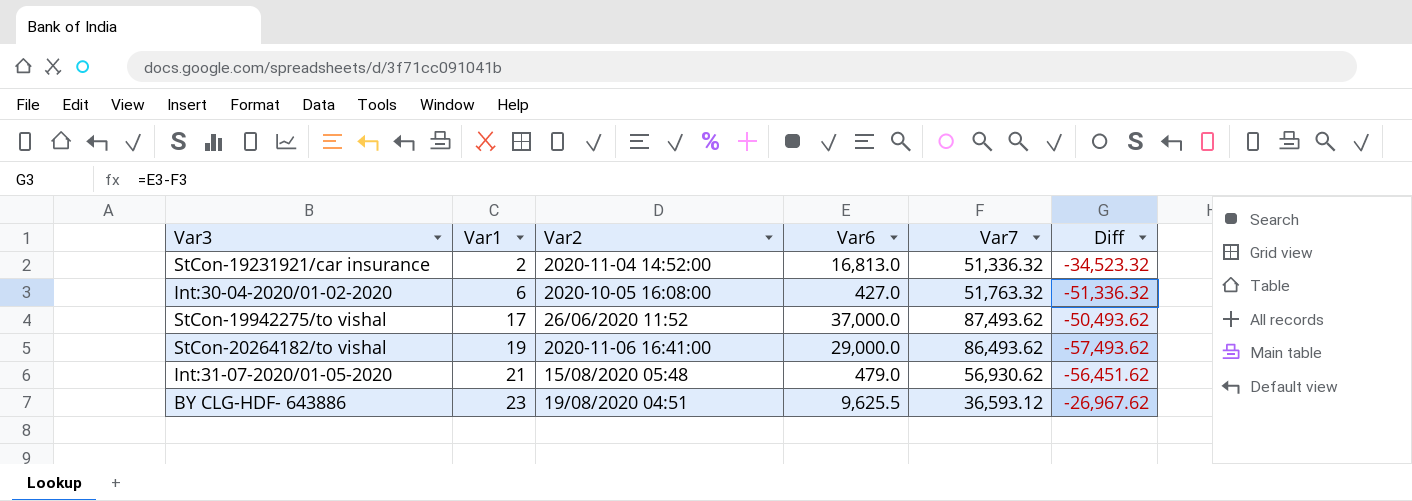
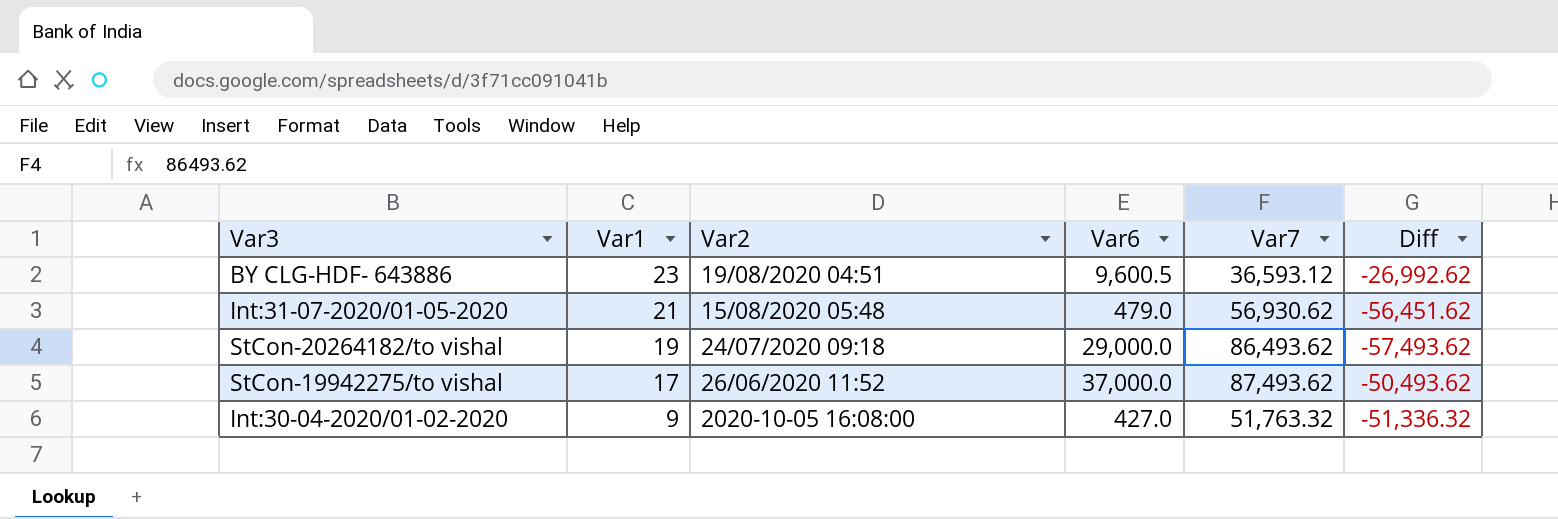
row order: Var1 ascending -> Var1 descending
row StCon-19231921/car insurance: 2 | 2020-11-04 14:52:00 | 16,813.0 | 51,336.32 | -34,523.32 -> none
BY CLG-HDF- 643886 | Var6: 9,625.5 -> 9,600.5
BY CLG-HDF- 643886 | Diff: -26,967.62 -> -26,992.62
StCon-20264182/to vishal | Var2: 2020-11-06 16:41:00 -> 24/07/2020 09:18
Int:30-04-2020/01-02-2020 | Var1: 6 -> 9

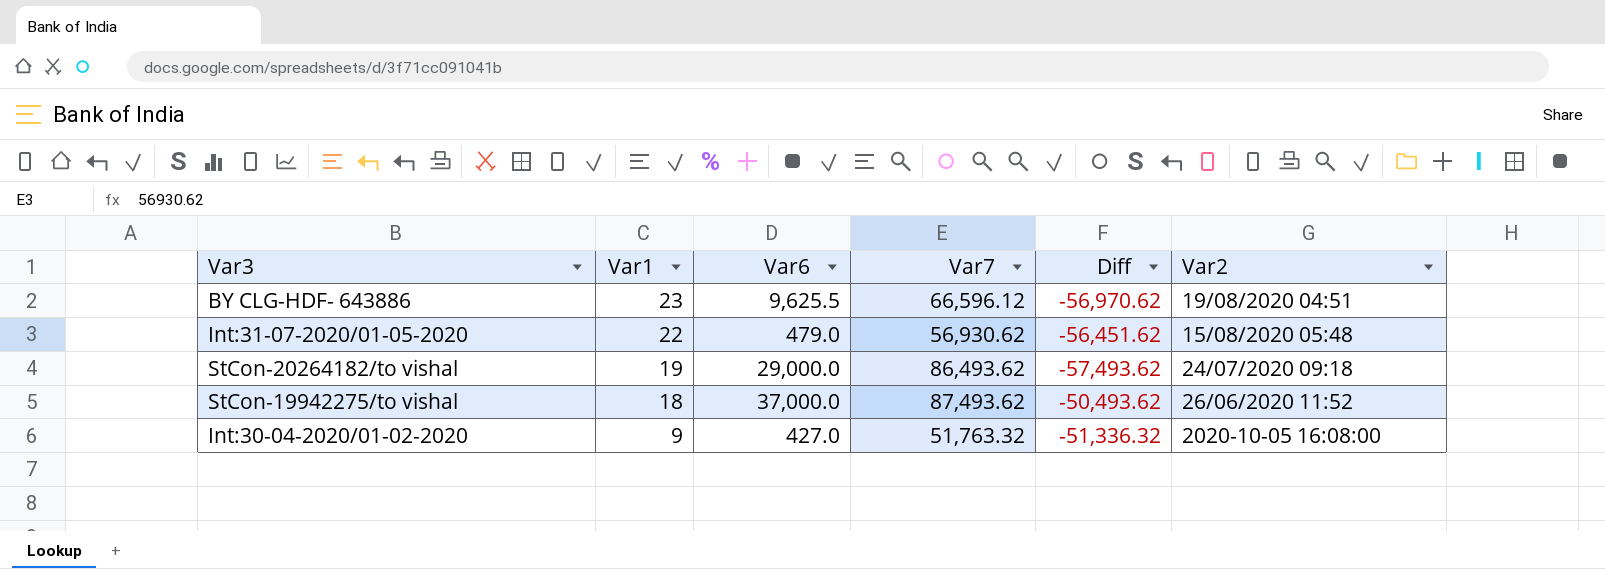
column Var2 | position: 3 -> 6
BY CLG-HDF- 643886 | Var6: 9,600.5 -> 9,625.5
BY CLG-HDF- 643886 | Var7: 36,593.12 -> 66,596.12
BY CLG-HDF- 643886 | Diff: -26,992.62 -> -56,970.62
Int:31-07-2020/01-05-2020 | Var1: 21 -> 22
StCon-19942275/to vishal | Var1: 17 -> 18

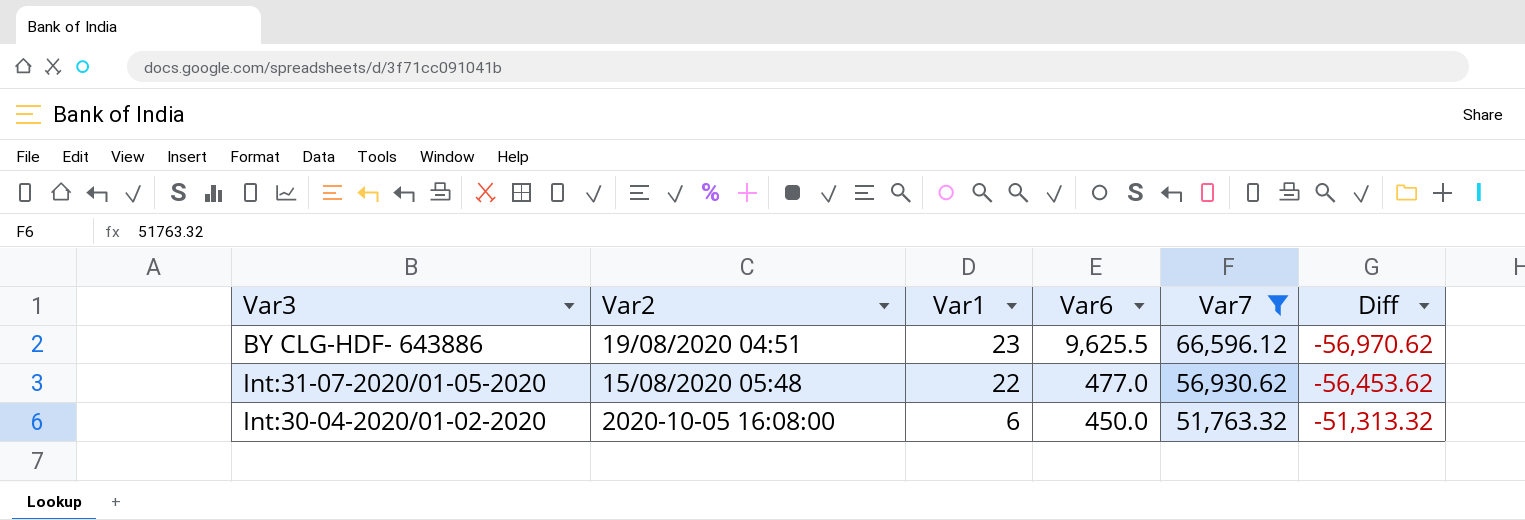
filter: none -> Var7 <= 66,596.12
column Var2 | position: 6 -> 2
Int:31-07-2020/01-05-2020 | Var6: 479.0 -> 477.0
Int:31-07-2020/01-05-2020 | Diff: -56,451.62 -> -56,453.62
Int:30-04-2020/01-02-2020 | Var1: 9 -> 6
Int:30-04-2020/01-02-2020 | Var6: 427.0 -> 450.0
Int:30-04-2020/01-02-2020 | Diff: -51,336.32 -> -51,313.32

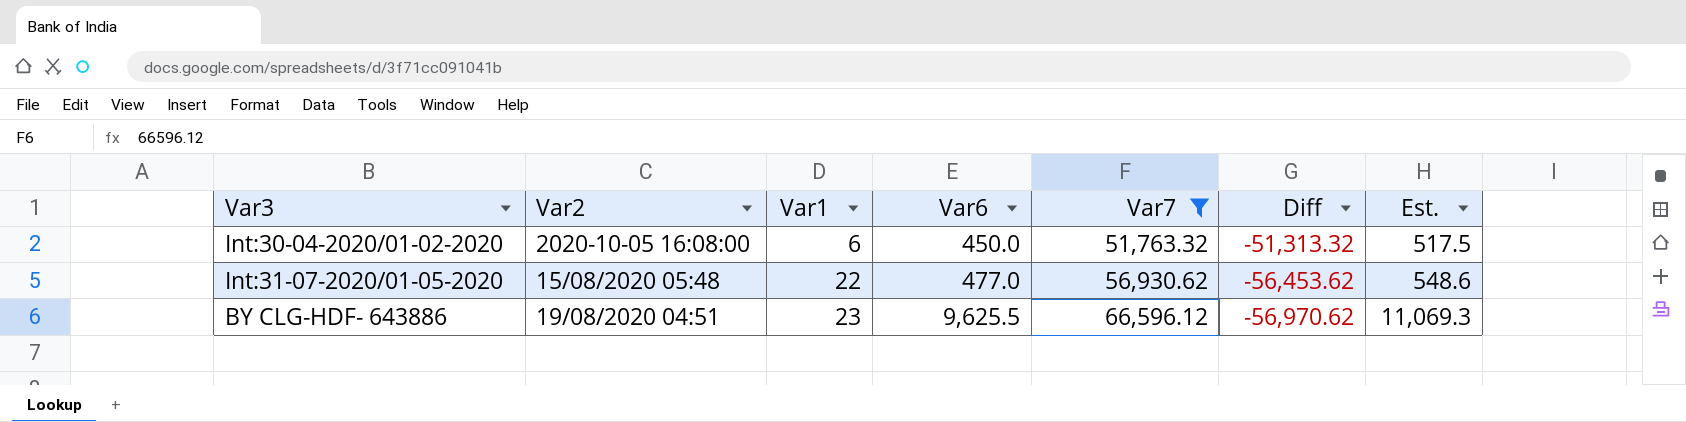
row order: Var1 descending -> Var1 ascending
column Est. | formula: none -> [Var6] * 1.15

